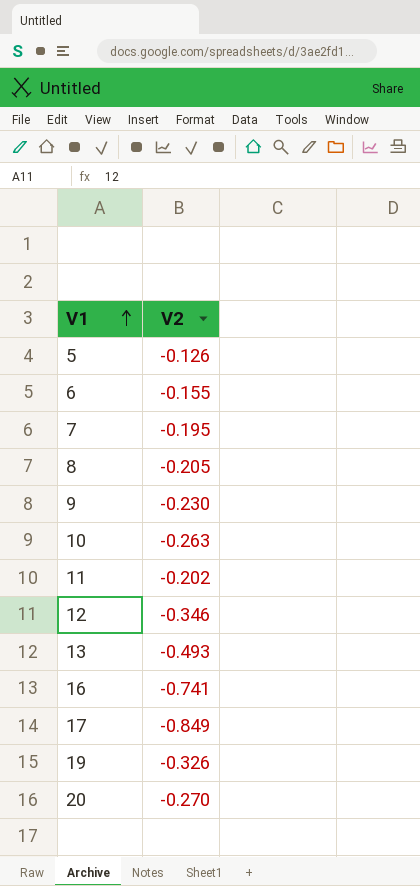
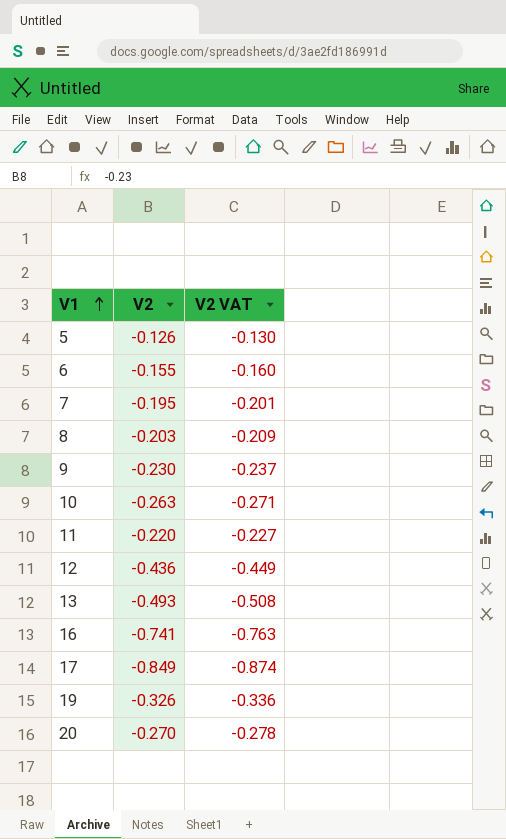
column V2 VAT | formula: none -> [V2] * 1.03
8 | V2: -0.205 -> -0.203
11 | V2: -0.202 -> -0.220
12 | V2: -0.346 -> -0.436

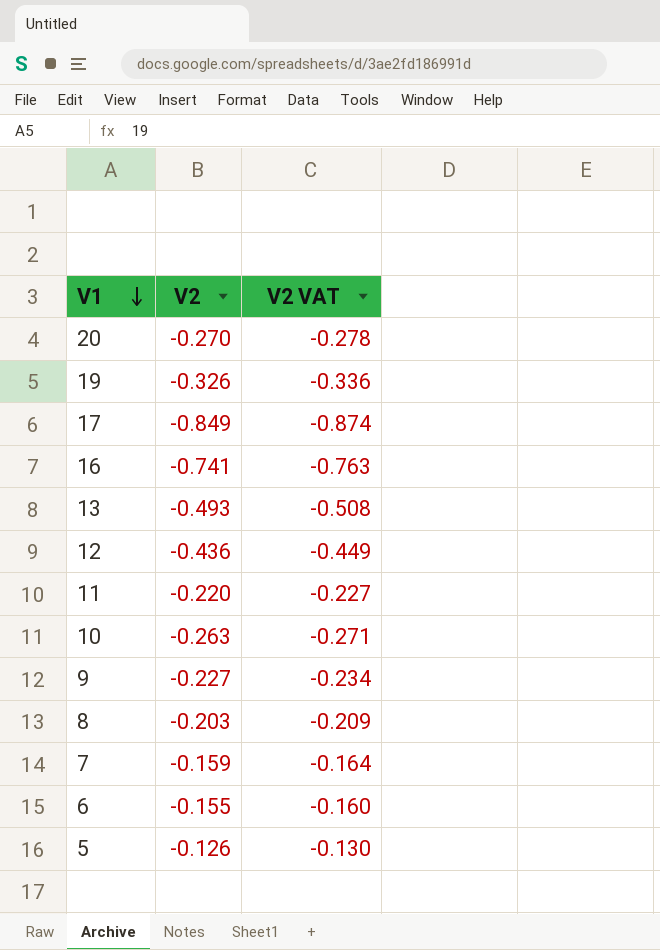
row order: V1 ascending -> V1 descending
9 | V2: -0.230 -> -0.227
9 | V2 VAT: -0.237 -> -0.234
7 | V2: -0.195 -> -0.159
7 | V2 VAT: -0.201 -> -0.164

